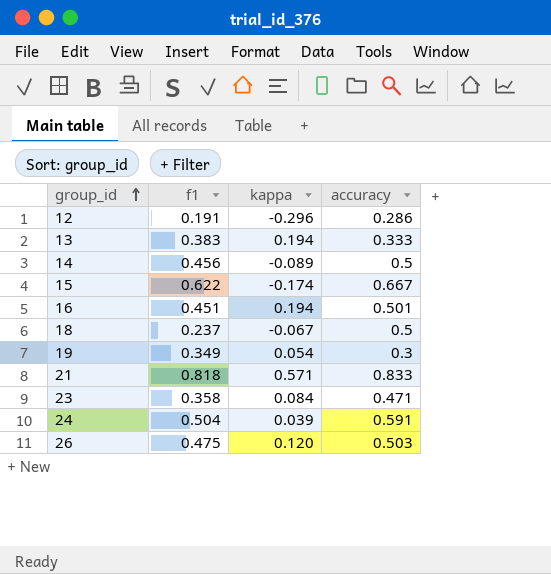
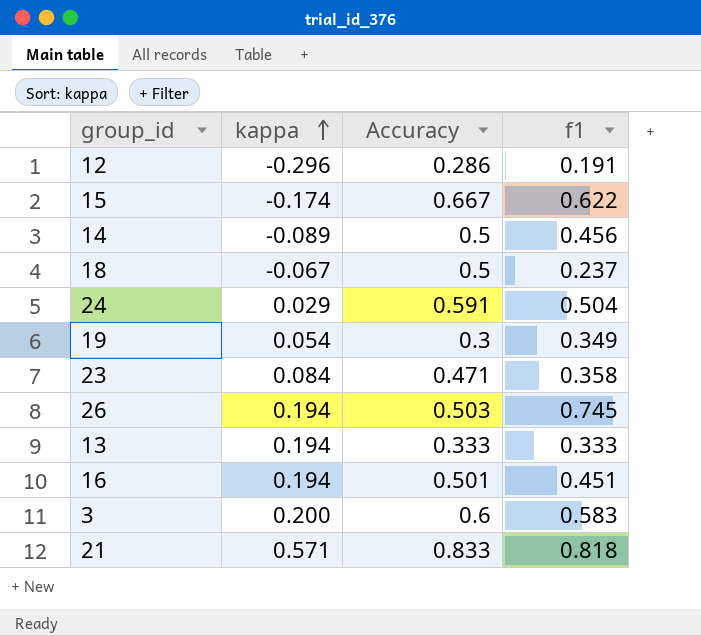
row order: group_id ascending -> kappa ascending
column name: accuracy -> Accuracy
column f1 | position: 2 -> 4
24 | kappa: 0.039 -> 0.029
26 | kappa: 0.120 -> 0.194
26 | f1: 0.475 -> 0.745
13 | f1: 0.383 -> 0.333
row 3: none -> 0.200 | 0.6 | 0.583

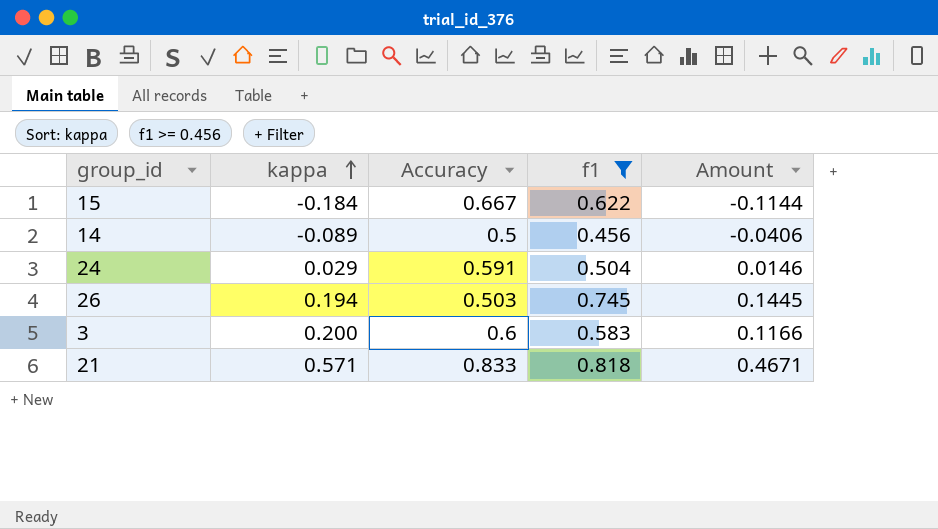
filter: none -> f1 >= 0.456
column Amount | formula: none -> [kappa] * [f1]
15 | kappa: -0.174 -> -0.184

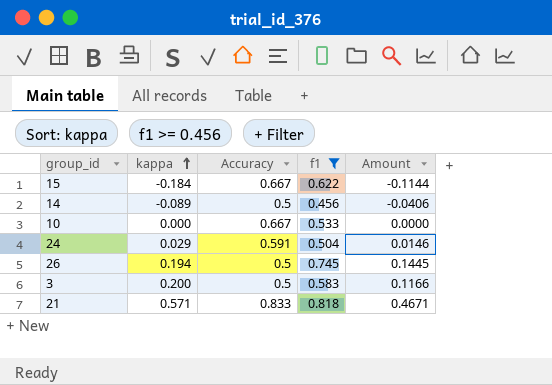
row 10: none -> 0.000 | 0.667 | 0.533 | 0.0000
26 | Accuracy: 0.503 -> 0.5
3 | Accuracy: 0.6 -> 0.5

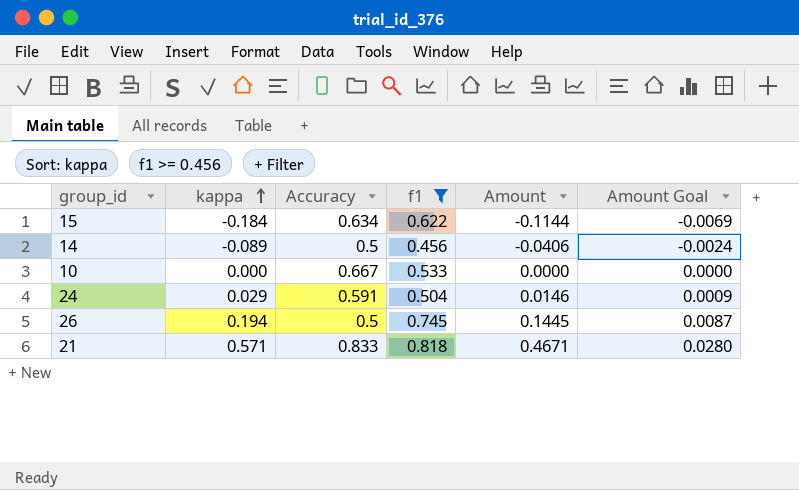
column Amount Goal | formula: none -> [Amount] * 0.06
row 3: 0.200 | 0.5 | 0.583 | 0.1166 -> none
15 | Accuracy: 0.667 -> 0.634

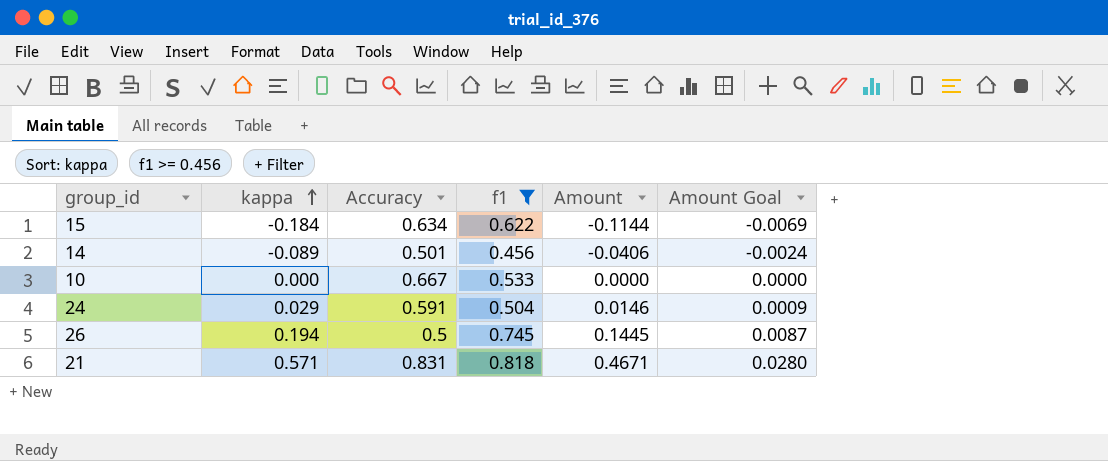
14 | Accuracy: 0.5 -> 0.501
21 | Accuracy: 0.833 -> 0.831

